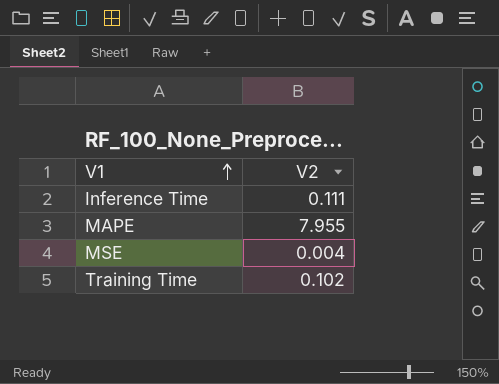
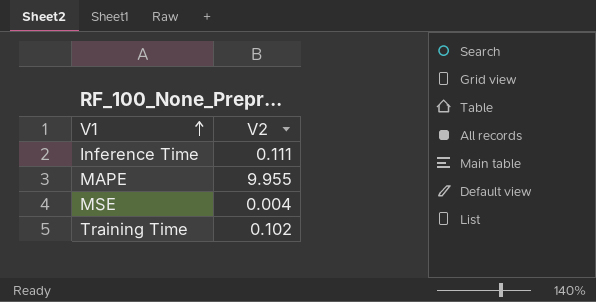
MAPE | V2: 7.955 -> 9.955

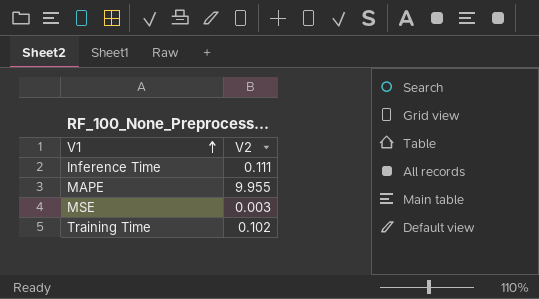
MSE | V2: 0.004 -> 0.003

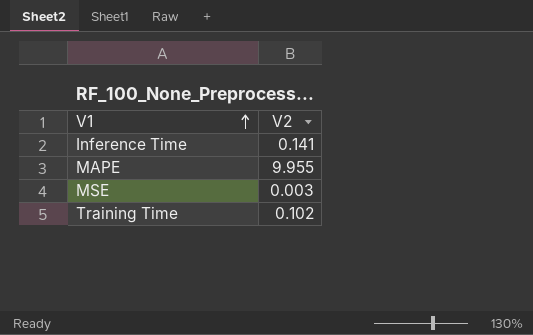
Inference Time | V2: 0.111 -> 0.141

